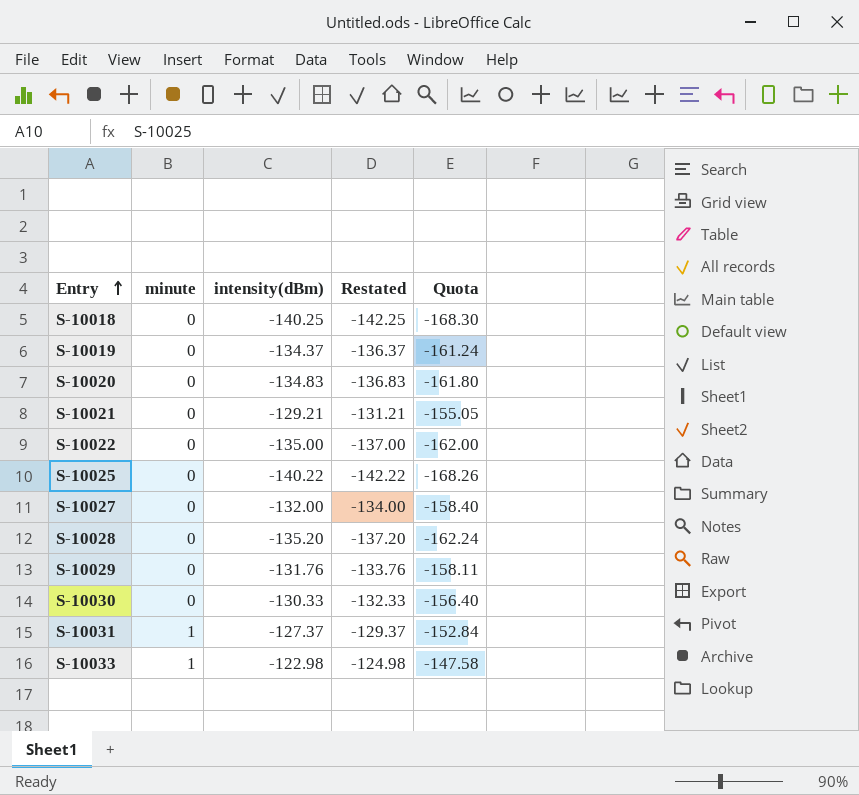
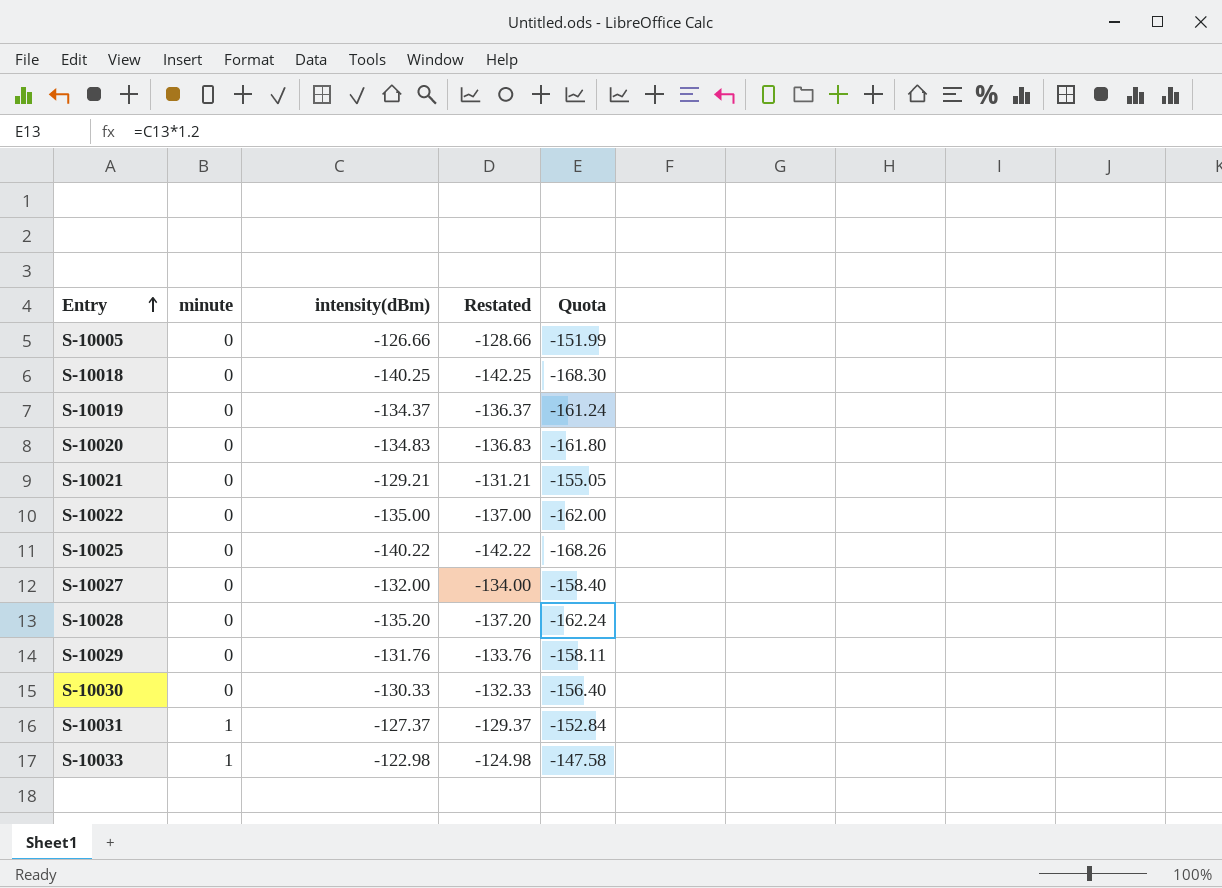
row S-10005: none -> 0 | -126.66 | -128.66 | -151.99

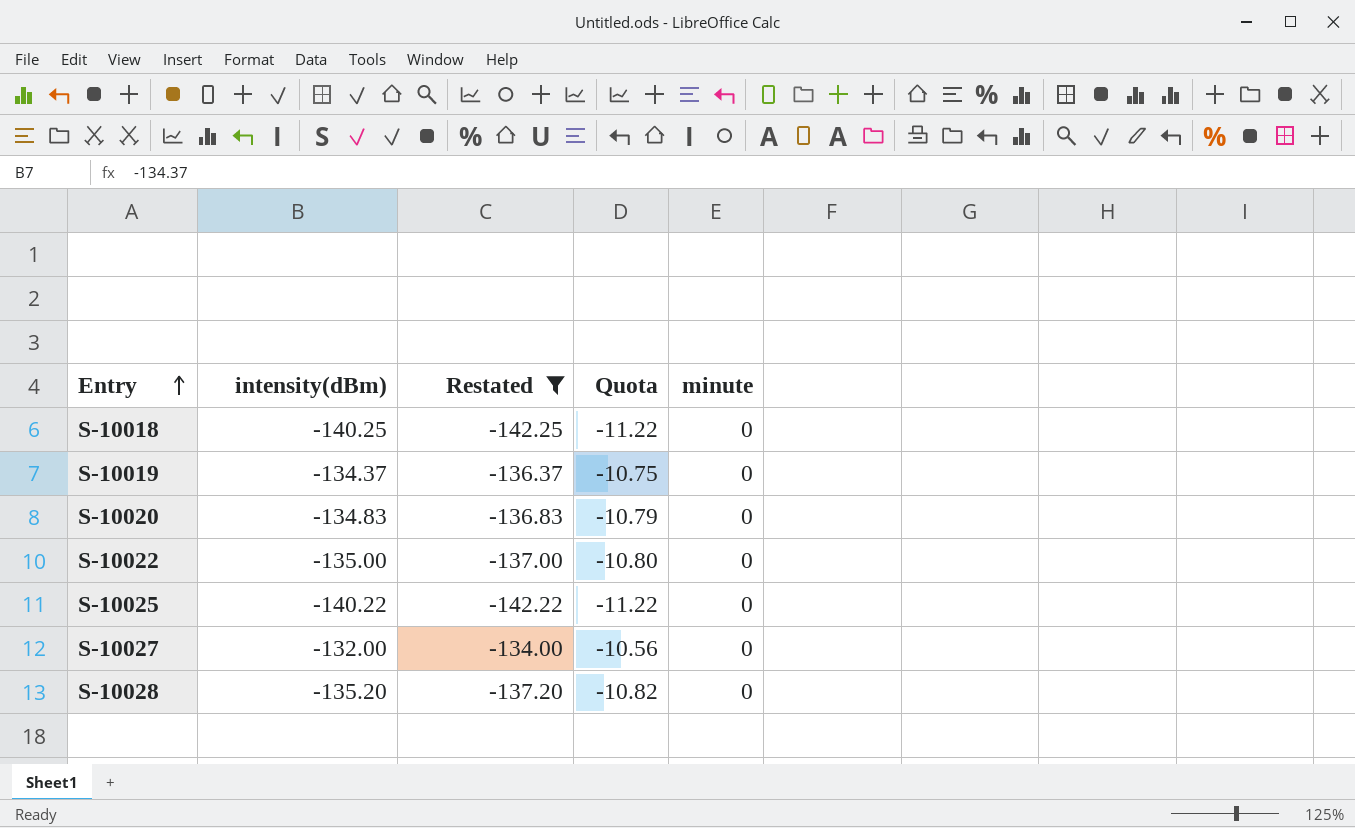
filter: none -> Restated <= -134.00
column Quota | formula: [intensity(dBm)] * 1.2 -> [intensity(dBm)] * 0.08
column minute | position: 2 -> 5

